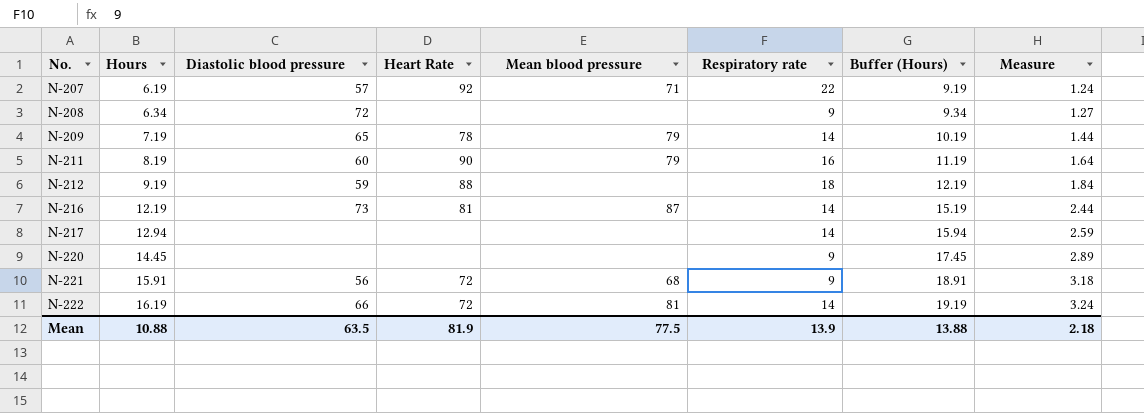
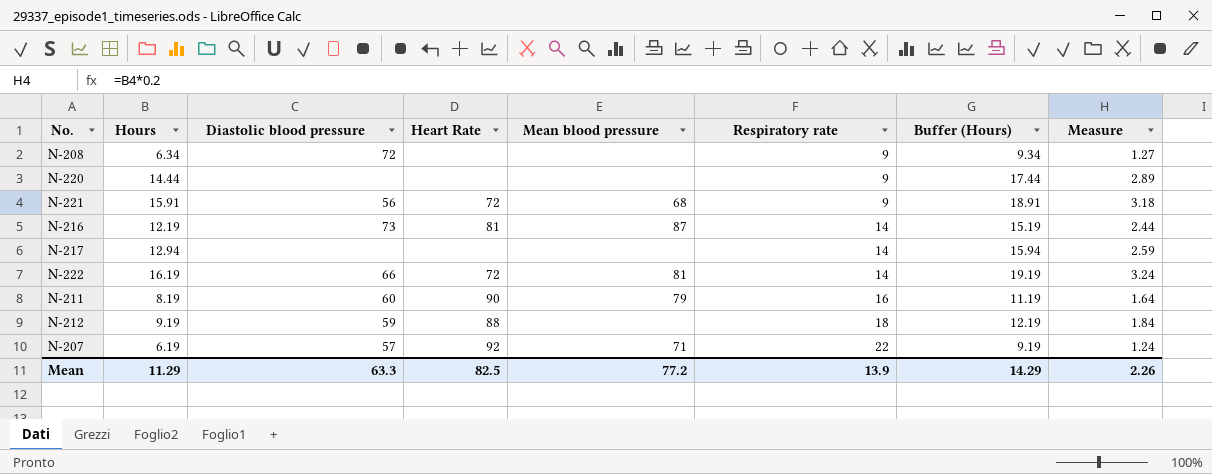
row order: No. ascending -> Respiratory rate ascending
row N-209: 7.19 | 65 | 78 | 79 | 14 | 10.19 | 1.44 -> none
N-220 | Hours: 14.45 -> 14.44
N-220 | Buffer (Hours): 17.45 -> 17.44
Mean | Hours: 10.88 -> 11.29
Mean | Diastolic blood pressure: 63.5 -> 63.3
Mean | Heart Rate: 81.9 -> 82.5
Mean | Mean blood pressure: 77.5 -> 77.2
Mean | Buffer (Hours): 13.88 -> 14.29
Mean | Measure: 2.18 -> 2.26

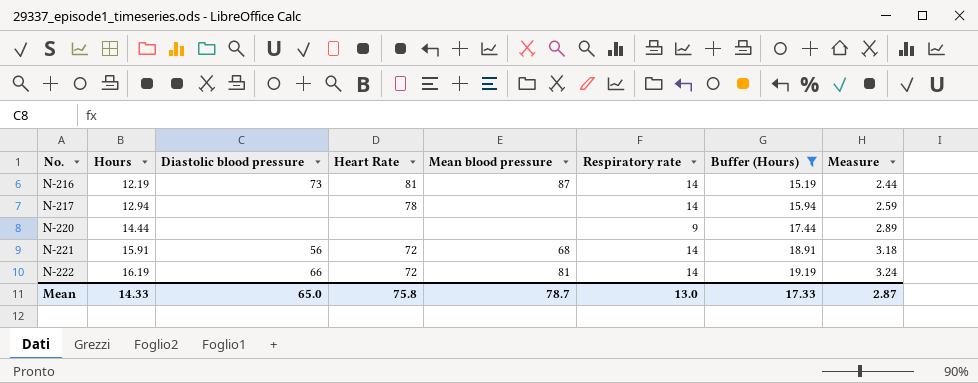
filter: none -> Buffer (Hours) >= 15.19
row order: Respiratory rate ascending -> No. ascending
N-217 | Heart Rate: none -> 78
N-221 | Respiratory rate: 9 -> 14
Mean | Hours: 11.29 -> 14.33
Mean | Diastolic blood pressure: 63.3 -> 65.0
Mean | Heart Rate: 82.5 -> 75.8
Mean | Mean blood pressure: 77.2 -> 78.7
Mean | Respiratory rate: 13.9 -> 13.0
Mean | Buffer (Hours): 14.29 -> 17.33
Mean | Measure: 2.26 -> 2.87

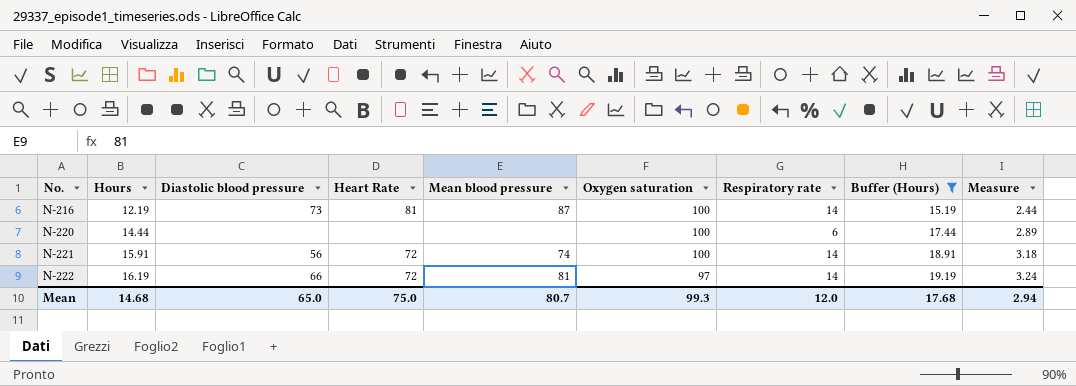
column Oxygen saturation | position: none -> 6
row N-217: 12.94 | none | 78 | none | 14 | 15.94 | 2.59 -> none
N-220 | Respiratory rate: 9 -> 6
N-221 | Mean blood pressure: 68 -> 74
Mean | Hours: 14.33 -> 14.68
Mean | Heart Rate: 75.8 -> 75.0
Mean | Mean blood pressure: 78.7 -> 80.7
Mean | Respiratory rate: 13.0 -> 12.0
Mean | Buffer (Hours): 17.33 -> 17.68
Mean | Measure: 2.87 -> 2.94

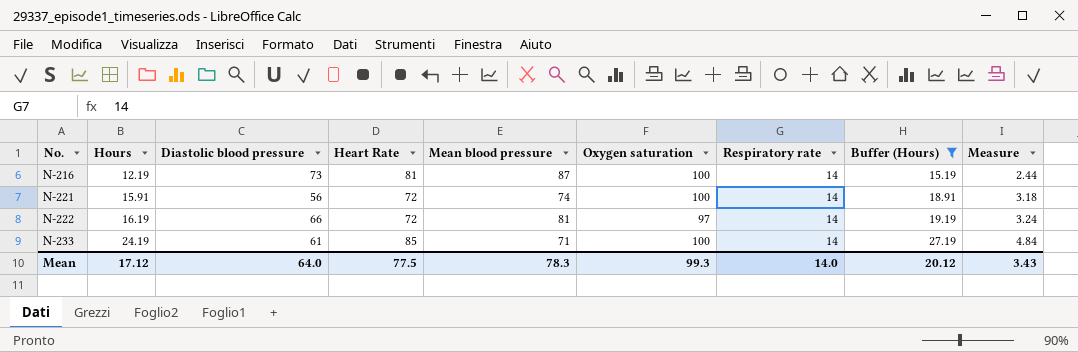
row N-220: 14.44 | none | none | none | 100 | 6 | 17.44 | 2.89 -> none
row N-233: none -> 24.19 | 61 | 85 | 71 | 100 | 14 | 27.19 | 4.84
Mean | Hours: 14.68 -> 17.12
Mean | Diastolic blood pressure: 65.0 -> 64.0
Mean | Heart Rate: 75.0 -> 77.5
Mean | Mean blood pressure: 80.7 -> 78.3
Mean | Respiratory rate: 12.0 -> 14.0
Mean | Buffer (Hours): 17.68 -> 20.12
Mean | Measure: 2.94 -> 3.43

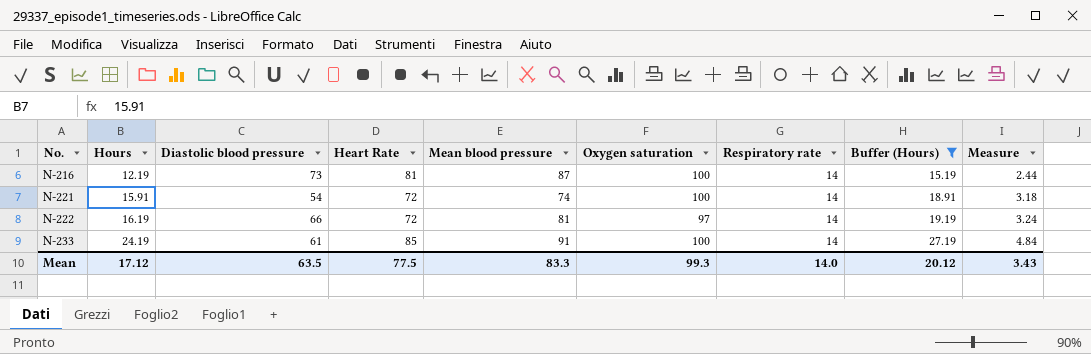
N-221 | Diastolic blood pressure: 56 -> 54
N-233 | Mean blood pressure: 71 -> 91
Mean | Diastolic blood pressure: 64.0 -> 63.5
Mean | Mean blood pressure: 78.3 -> 83.3

